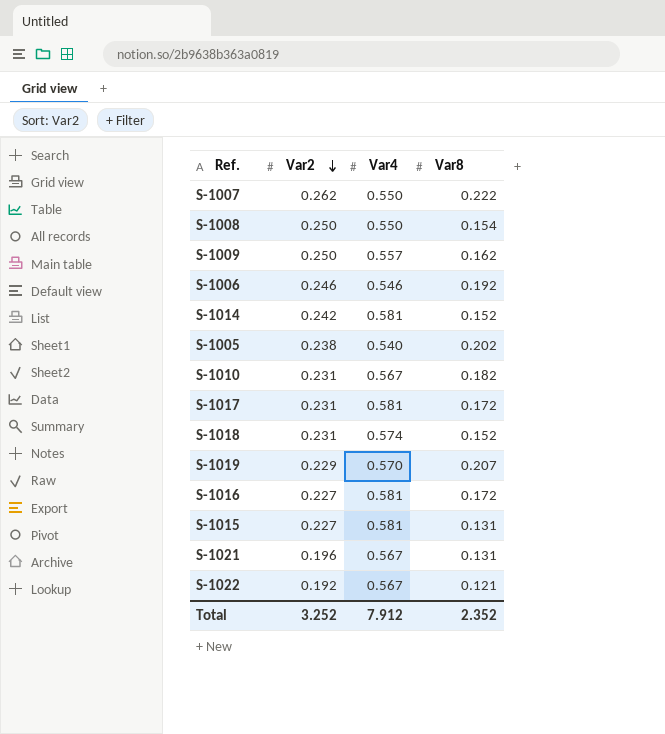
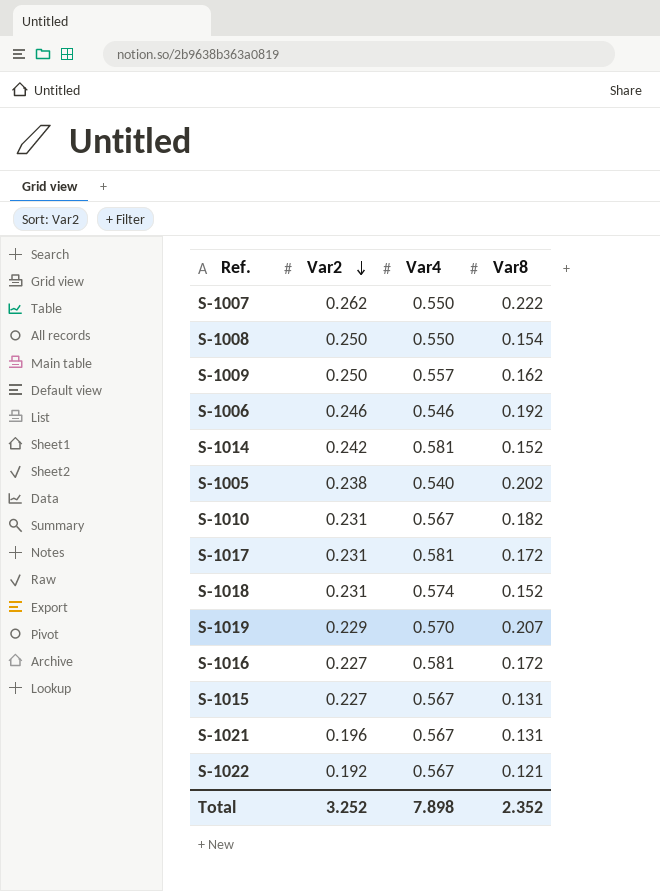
S-1015 | Var4: 0.581 -> 0.567
Total | Var4: 7.912 -> 7.898

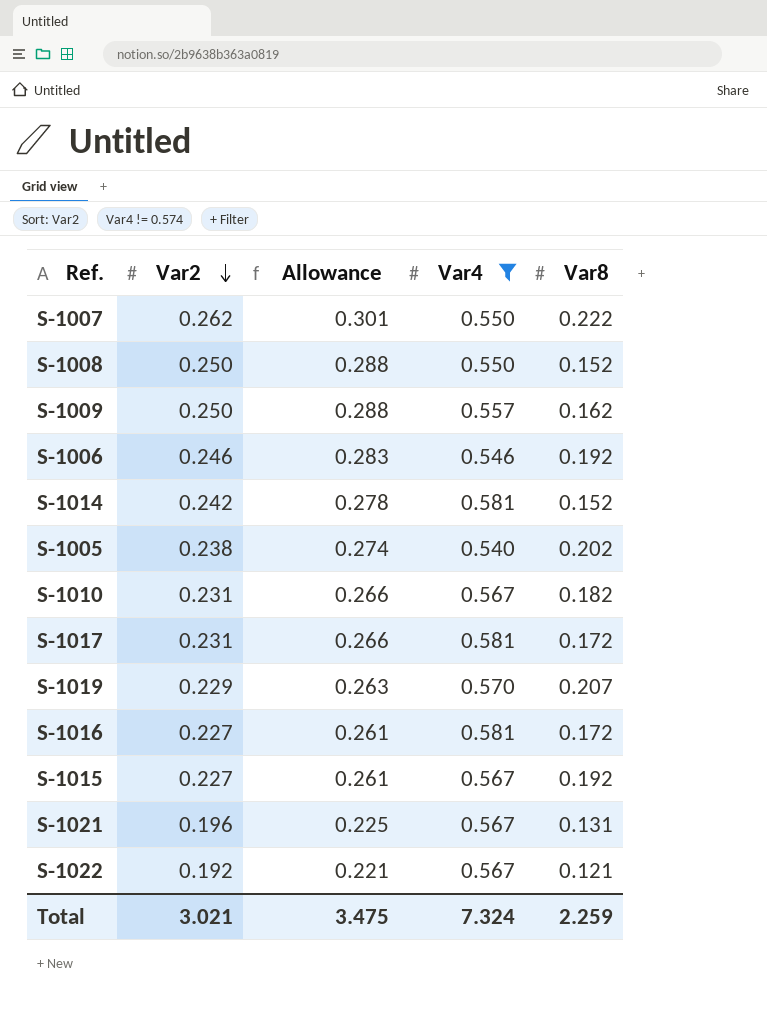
filter: none -> Var4 != 0.574
column Allowance | formula: none -> [Var2] * 1.15
S-1008 | Var8: 0.154 -> 0.152
S-1015 | Var8: 0.131 -> 0.192
Total | Var2: 3.252 -> 3.021
Total | Var4: 7.898 -> 7.324
Total | Var8: 2.352 -> 2.259

